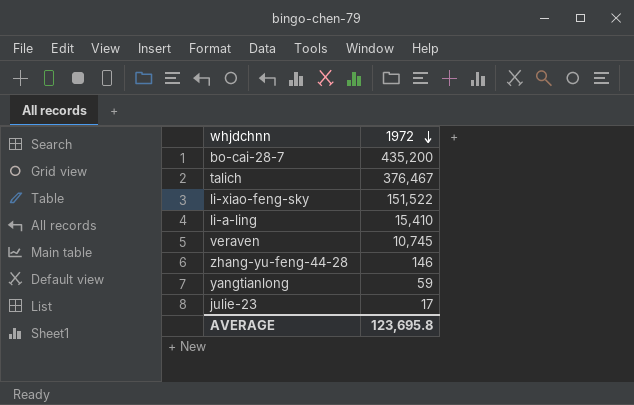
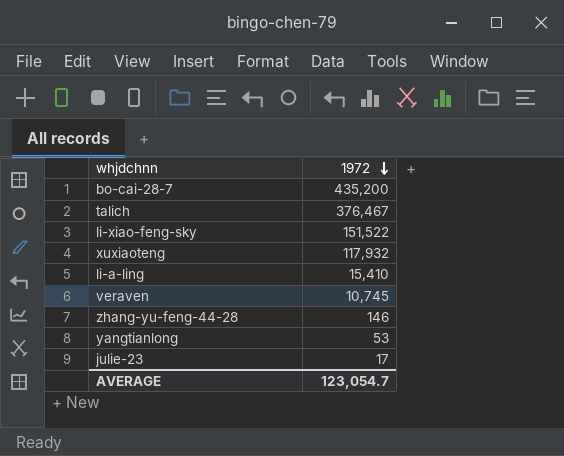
row xuxiaoteng: none -> 117,932
yangtianlong | 1972: 59 -> 53
AVERAGE | 1972: 123,695.8 -> 123,054.7

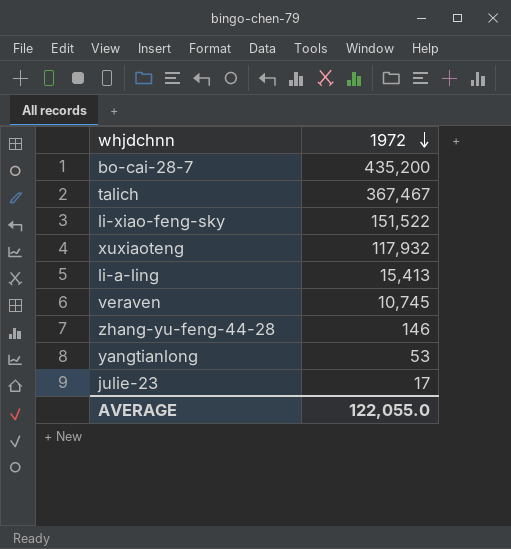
talich | 1972: 376,467 -> 367,467
li-a-ling | 1972: 15,410 -> 15,413
AVERAGE | 1972: 123,054.7 -> 122,055.0

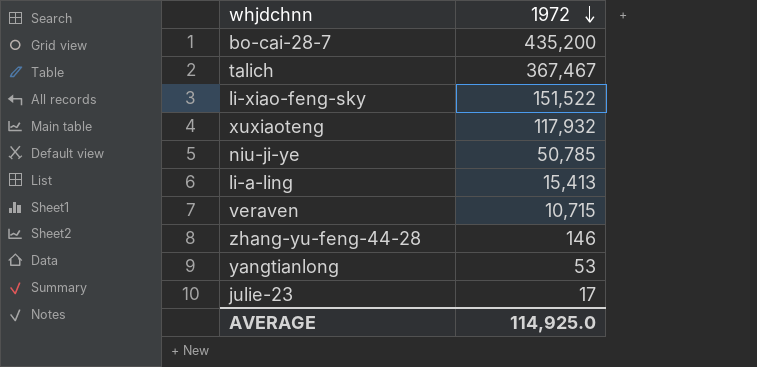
row niu-ji-ye: none -> 50,785
veraven | 1972: 10,745 -> 10,715
AVERAGE | 1972: 122,055.0 -> 114,925.0

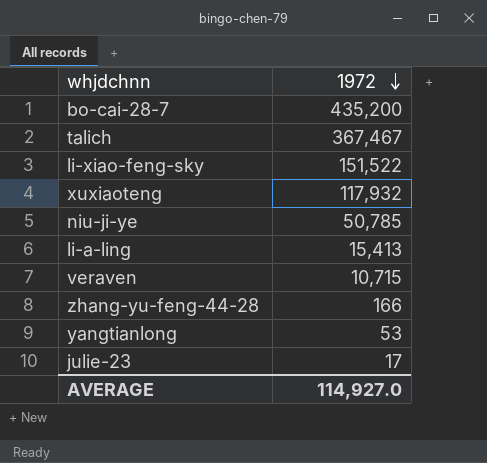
zhang-yu-feng-44-28 | 1972: 146 -> 166
AVERAGE | 1972: 114,925.0 -> 114,927.0

